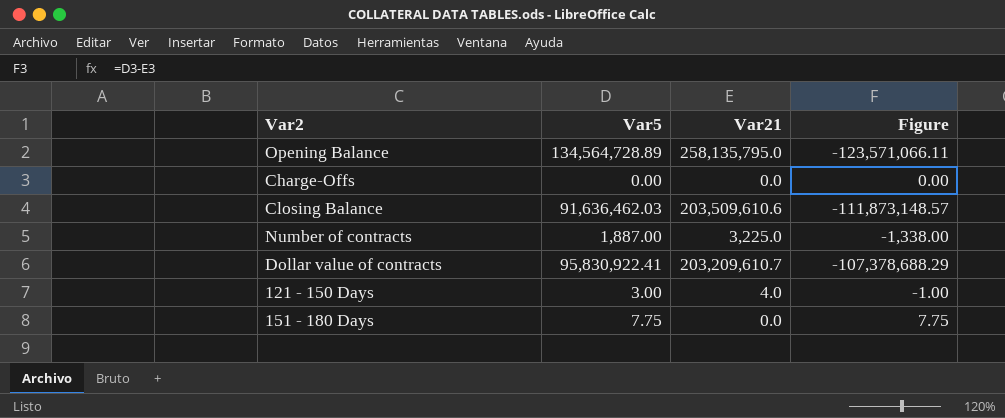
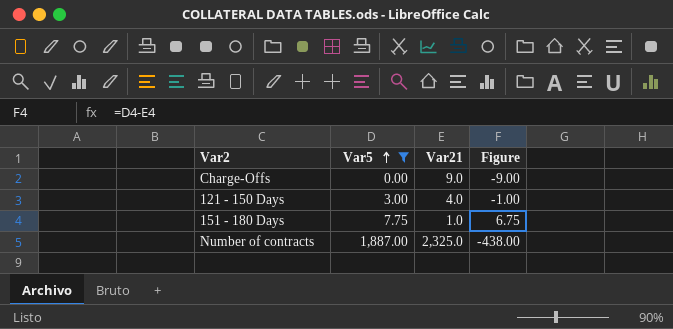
filter: none -> Var5 <= 1,887.00
row order: none -> Var5 ascending
Charge-Offs | Var21: 0.0 -> 9.0
Charge-Offs | Figure: 0.00 -> -9.00
151 - 180 Days | Var21: 0.0 -> 1.0
151 - 180 Days | Figure: 7.75 -> 6.75
Number of contracts | Var21: 3,225.0 -> 2,325.0
Number of contracts | Figure: -1,338.00 -> -438.00

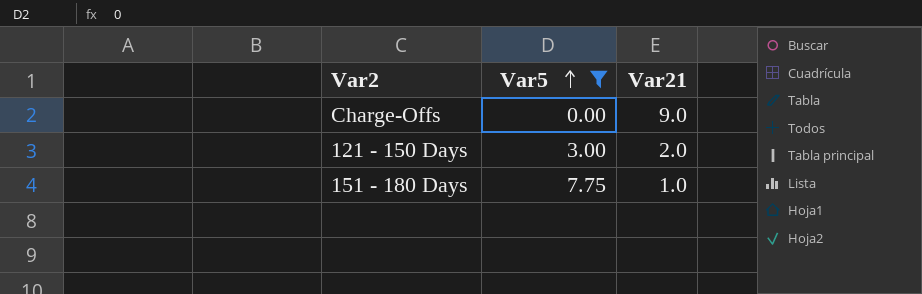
column Figure | formula: [Var5] - [Var21] -> none
row Number of contracts: 1,887.00 | 2,325.0 | -438.00 -> none
121 - 150 Days | Var21: 4.0 -> 2.0

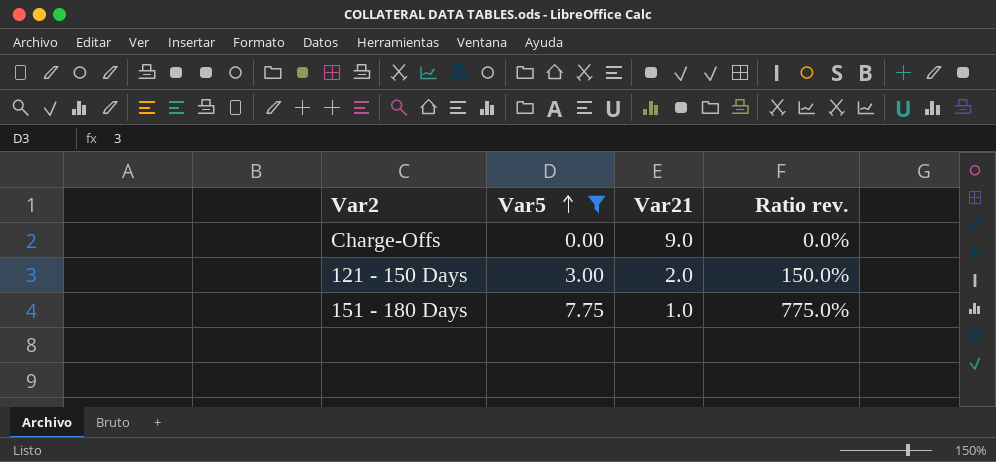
column Ratio rev. | formula: none -> [Var5] / [Var21]

